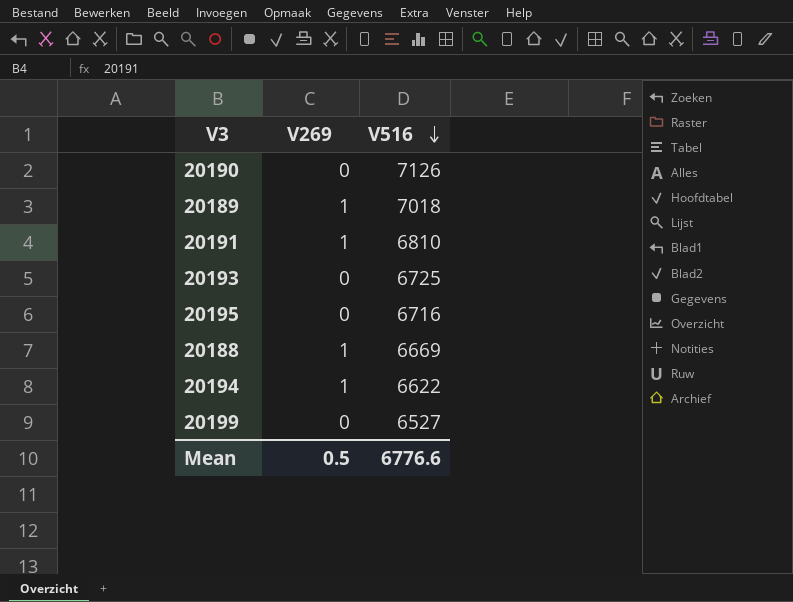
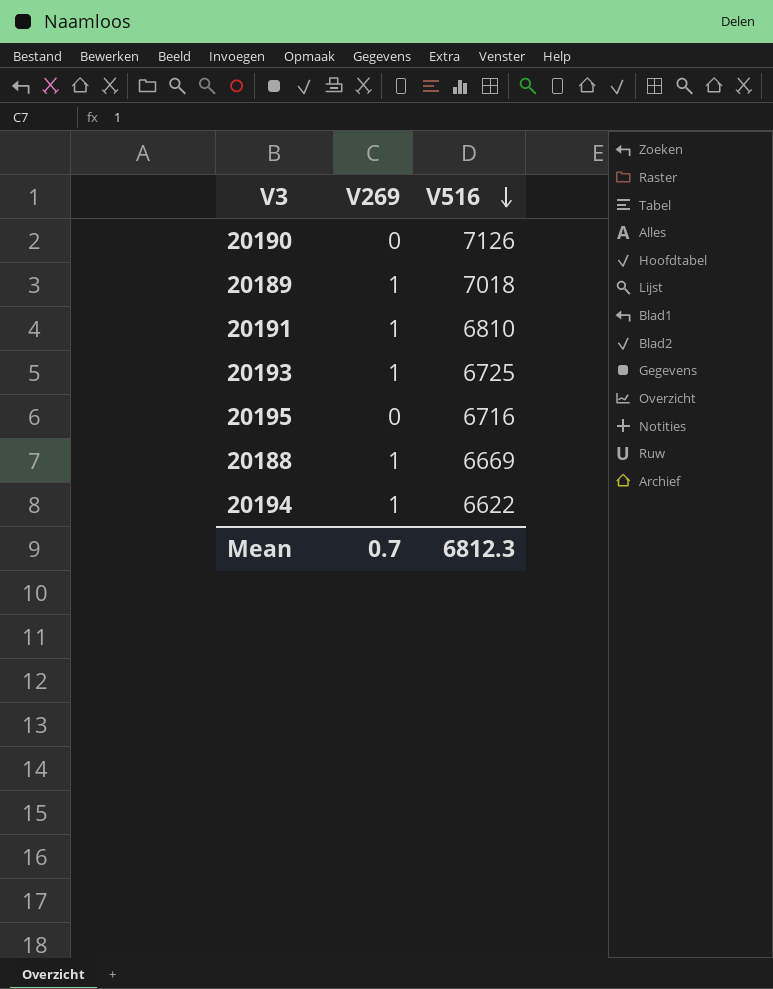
row 20199: 0 | 6527 -> none
20193 | V269: 0 -> 1
Mean | V269: 0.5 -> 0.7
Mean | V516: 6776.6 -> 6812.3

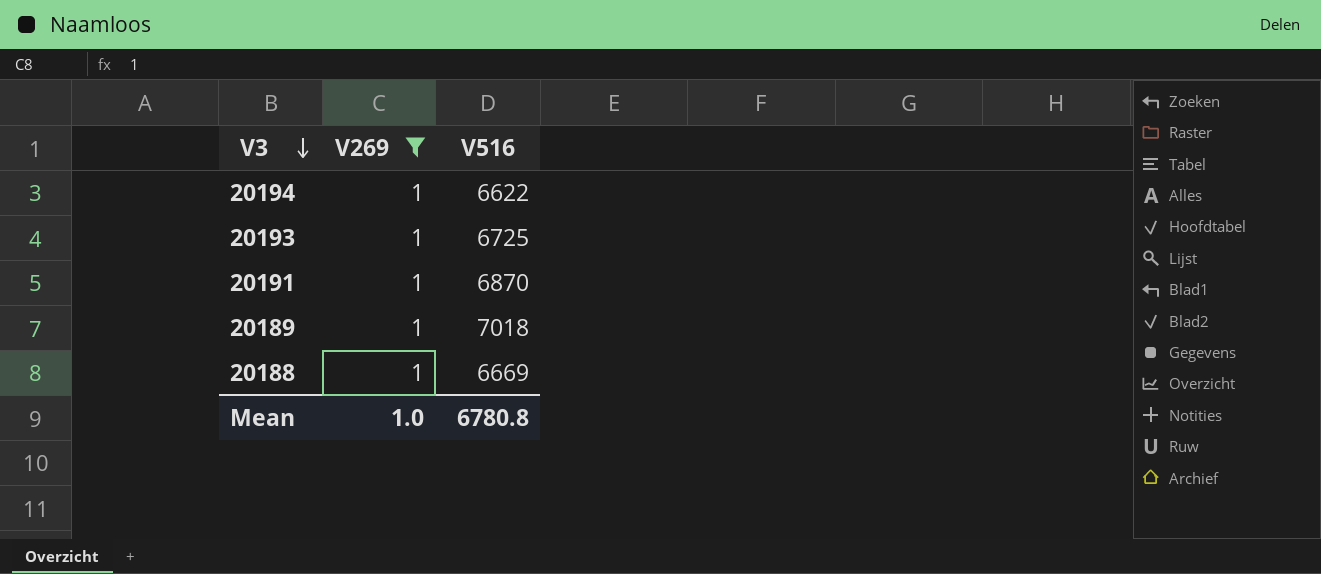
filter: none -> V269 = 1
row order: V516 descending -> V3 descending
20191 | V516: 6810 -> 6870
Mean | V269: 0.7 -> 1.0
Mean | V516: 6812.3 -> 6780.8

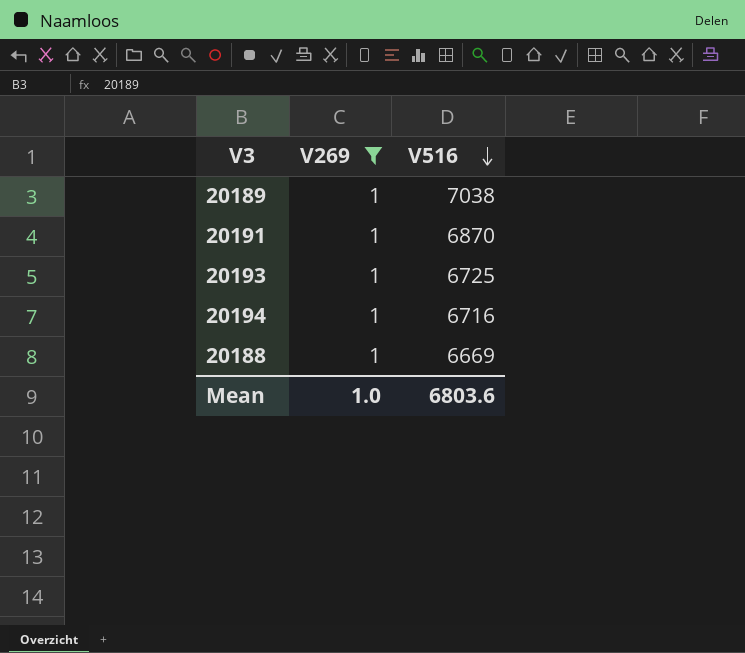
row order: V3 descending -> V516 descending
20189 | V516: 7018 -> 7038
20194 | V516: 6622 -> 6716
Mean | V516: 6780.8 -> 6803.6

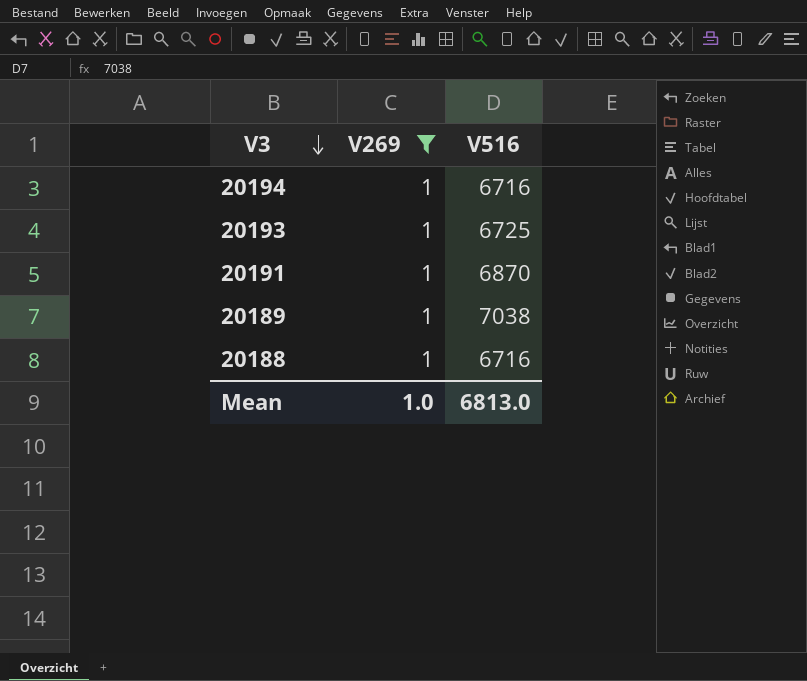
row order: V516 descending -> V3 descending
20188 | V516: 6669 -> 6716
Mean | V516: 6803.6 -> 6813.0

